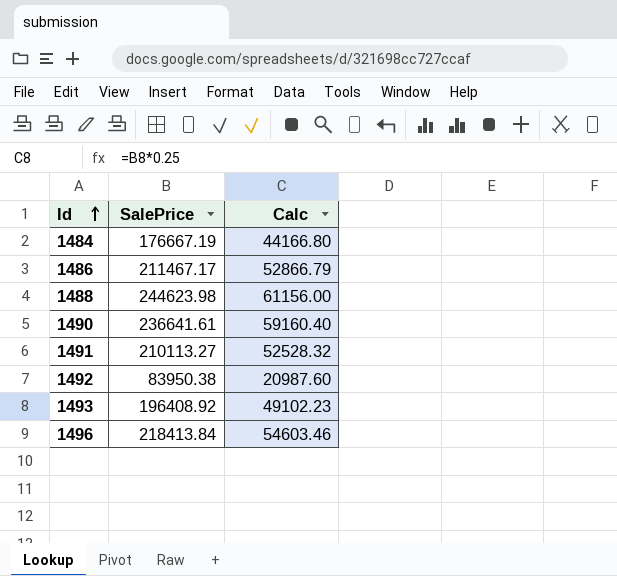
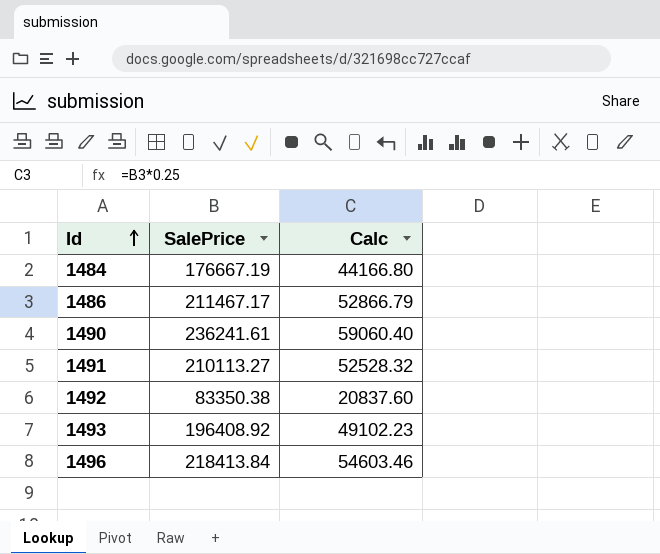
row 1488: 244623.98 | 61156.00 -> none
1490 | SalePrice: 236641.61 -> 236241.61
1490 | Calc: 59160.40 -> 59060.40
1492 | SalePrice: 83950.38 -> 83350.38
1492 | Calc: 20987.60 -> 20837.60

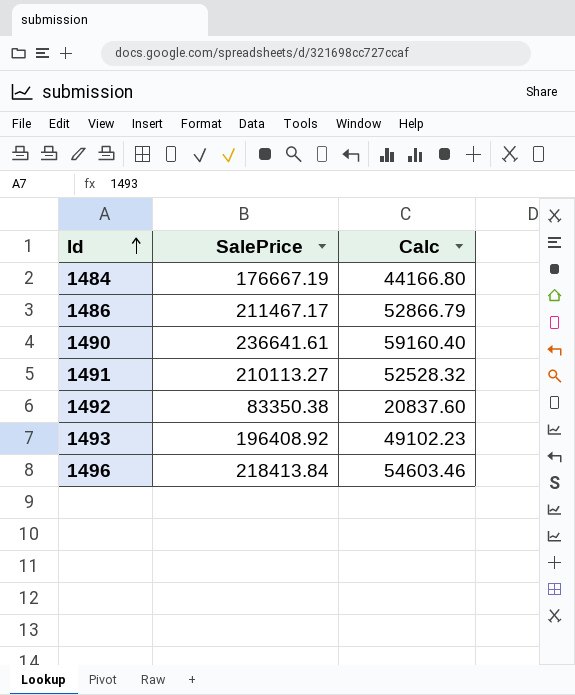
1490 | SalePrice: 236241.61 -> 236641.61
1490 | Calc: 59060.40 -> 59160.40

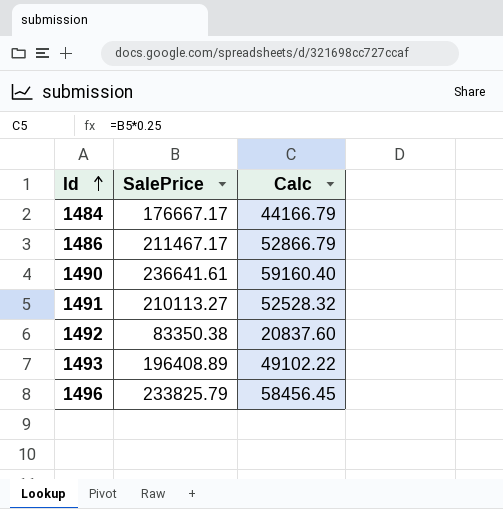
1484 | SalePrice: 176667.19 -> 176667.17
1484 | Calc: 44166.80 -> 44166.79
1493 | SalePrice: 196408.92 -> 196408.89
1493 | Calc: 49102.23 -> 49102.22
1496 | SalePrice: 218413.84 -> 233825.79
1496 | Calc: 54603.46 -> 58456.45

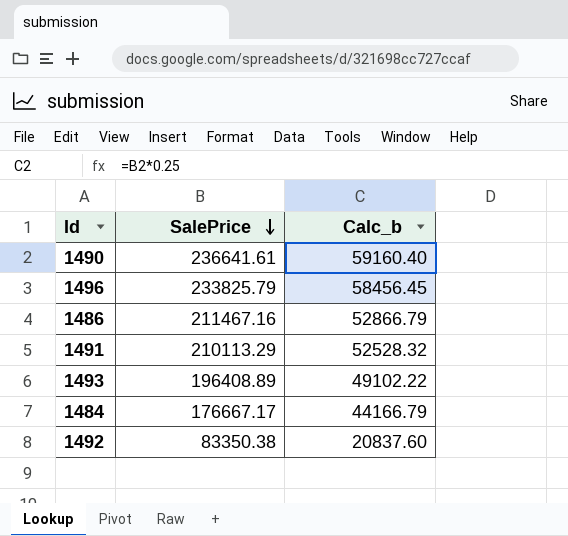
row order: Id ascending -> SalePrice descending
column name: Calc -> Calc_b
1486 | SalePrice: 211467.17 -> 211467.16
1491 | SalePrice: 210113.27 -> 210113.29

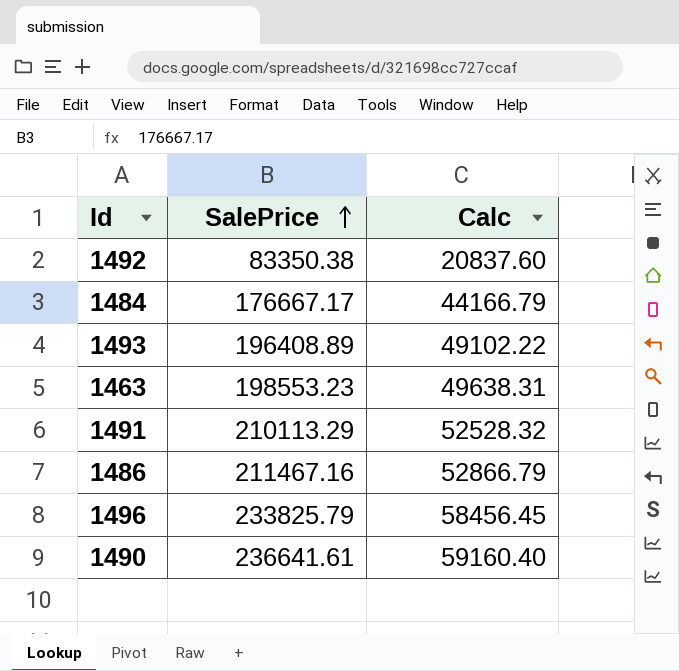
row order: SalePrice descending -> SalePrice ascending
column name: Calc_b -> Calc
row 1463: none -> 198553.23 | 49638.31

